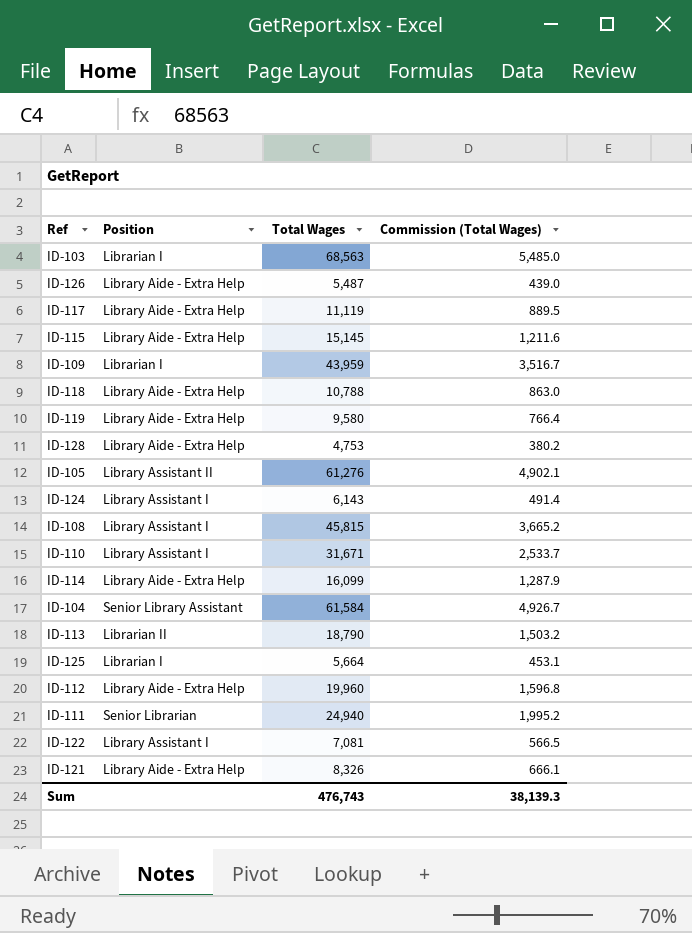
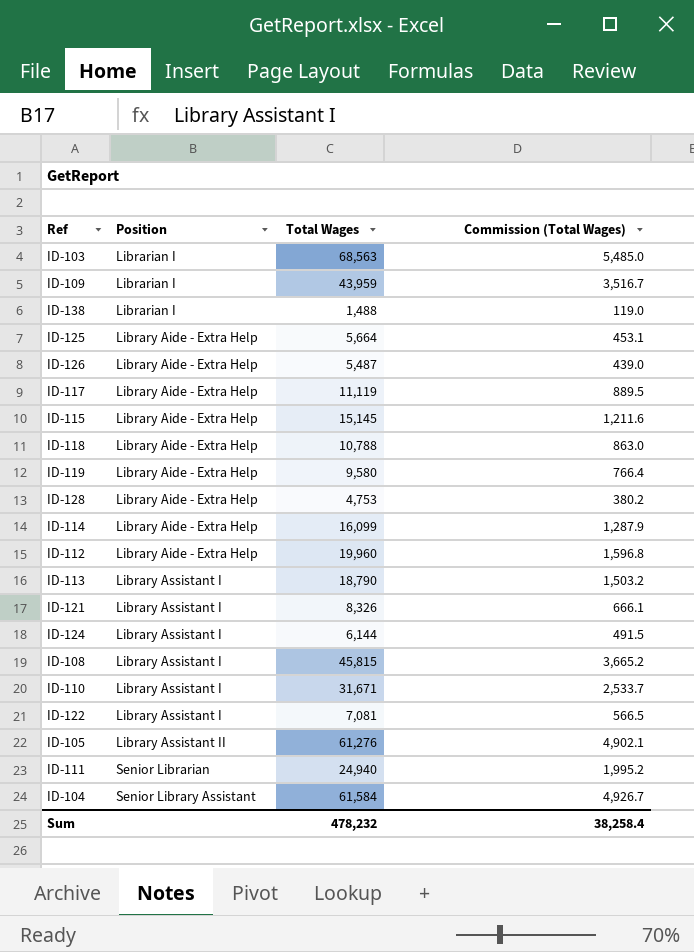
row order: none -> Position ascending
row ID-138: none -> Librarian I | 1,488 | 119.0
ID-125 | Position: Librarian I -> Library Aide - Extra Help
ID-113 | Position: Librarian II -> Library Assistant I
ID-121 | Position: Library Aide - Extra Help -> Library Assistant I
ID-124 | Total Wages: 6,143 -> 6,144
ID-124 | Commission (Total Wages): 491.4 -> 491.5
Sum | Total Wages: 476,743 -> 478,232
Sum | Commission (Total Wages): 38,139.3 -> 38,258.4

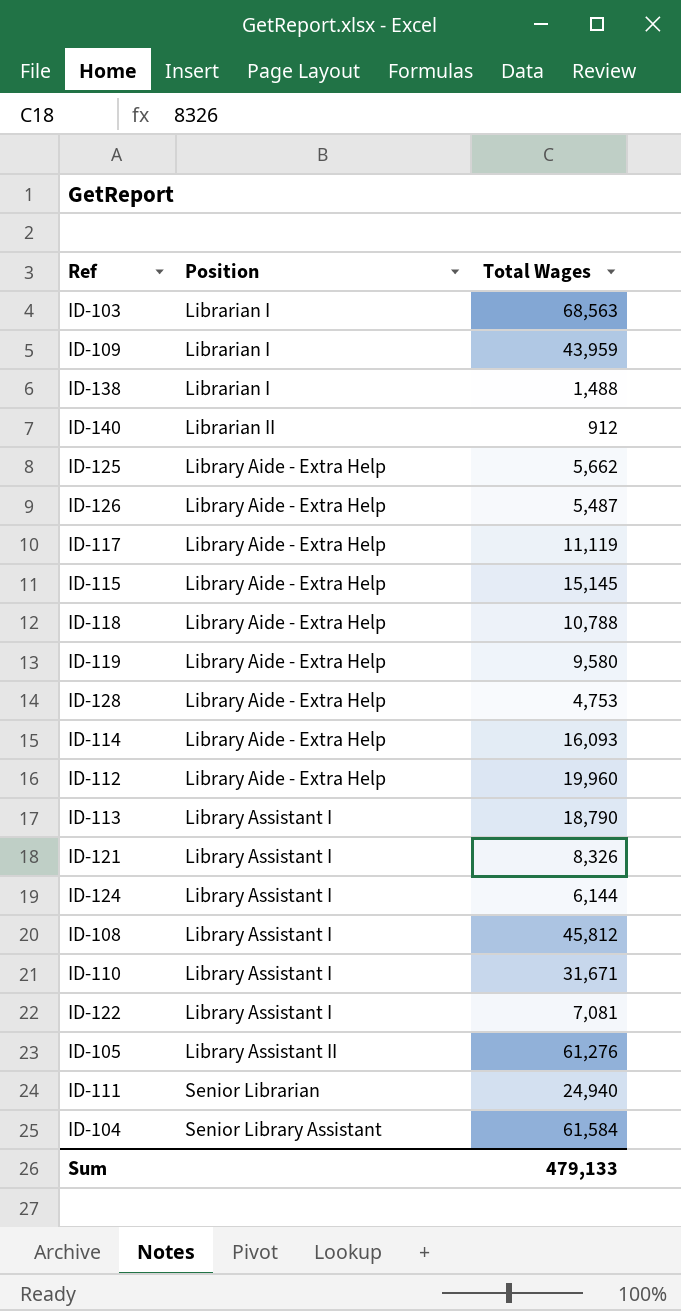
column Commission (Total Wages) | formula: [Total Wages] * 0.08 -> none
row ID-140: none -> Librarian II | 912
ID-125 | Total Wages: 5,664 -> 5,662
ID-114 | Total Wages: 16,099 -> 16,093
ID-108 | Total Wages: 45,815 -> 45,812
Sum | Total Wages: 478,232 -> 479,133

